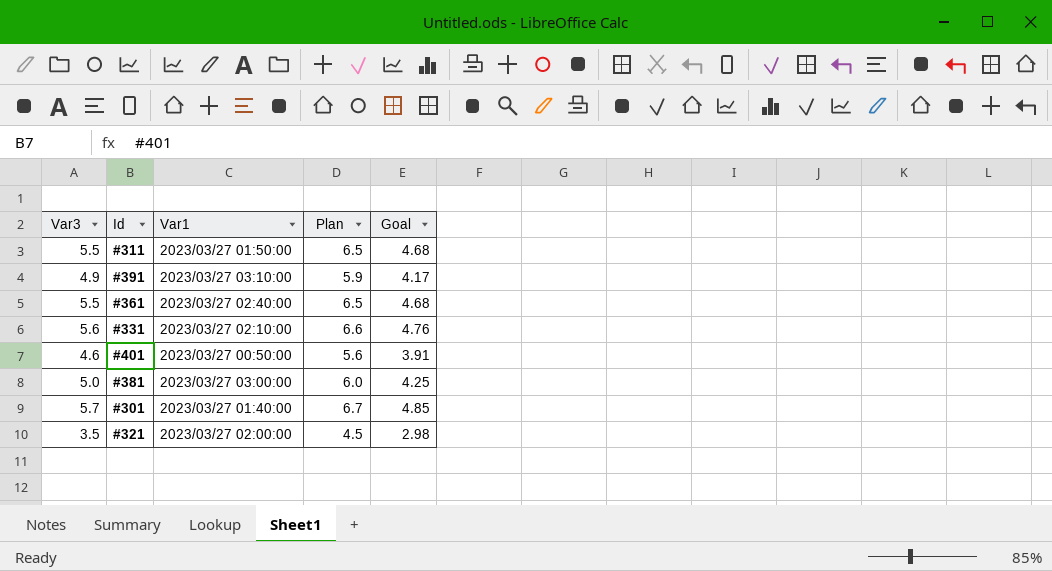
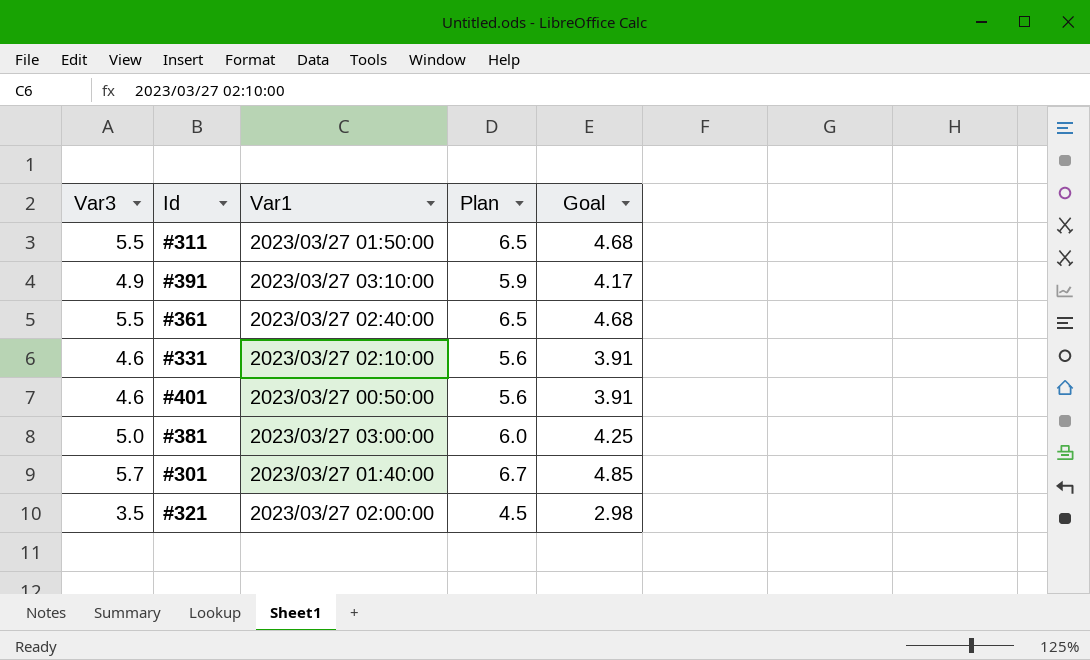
#331 | Var3: 5.6 -> 4.6
#331 | Plan: 6.6 -> 5.6
#331 | Goal: 4.76 -> 3.91

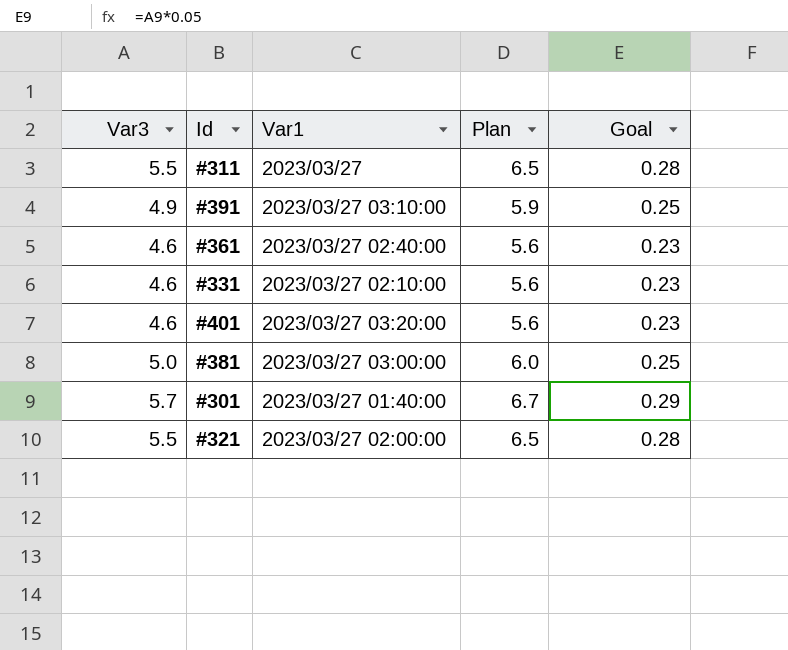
column Goal | formula: [Var3] * 0.85 -> [Var3] * 0.05
#311 | Var1: 2023/03/27 01:50:00 -> 2023/03/27
#361 | Var3: 5.5 -> 4.6
#361 | Plan: 6.5 -> 5.6
#401 | Var1: 2023/03/27 00:50:00 -> 2023/03/27 03:20:00
#321 | Var3: 3.5 -> 5.5
#321 | Plan: 4.5 -> 6.5

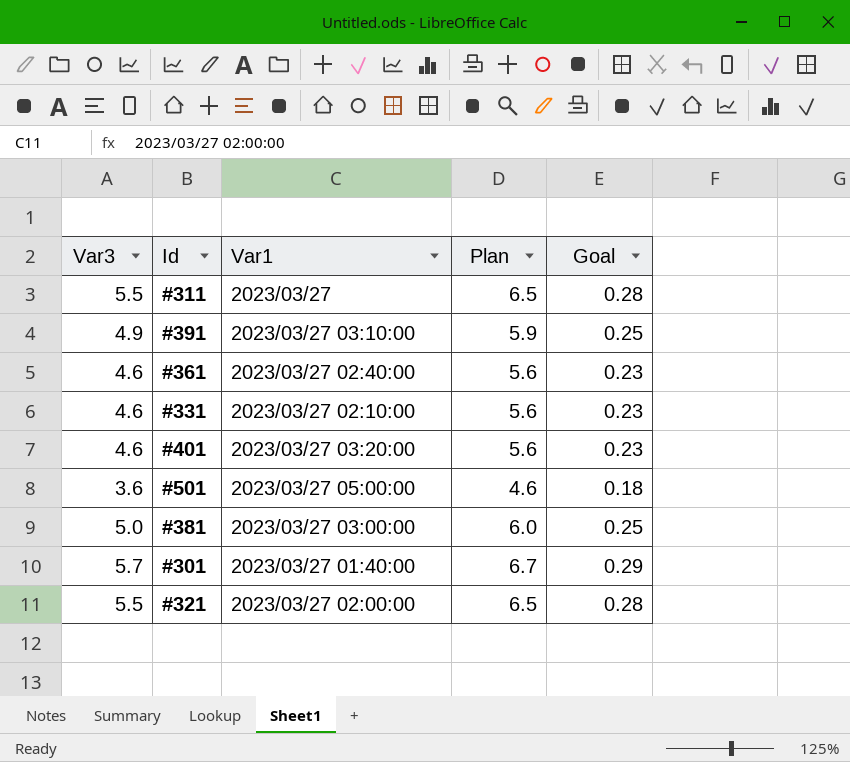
row #501: none -> 3.6 | 2023/03/27 05:00:00 | 4.6 | 0.18

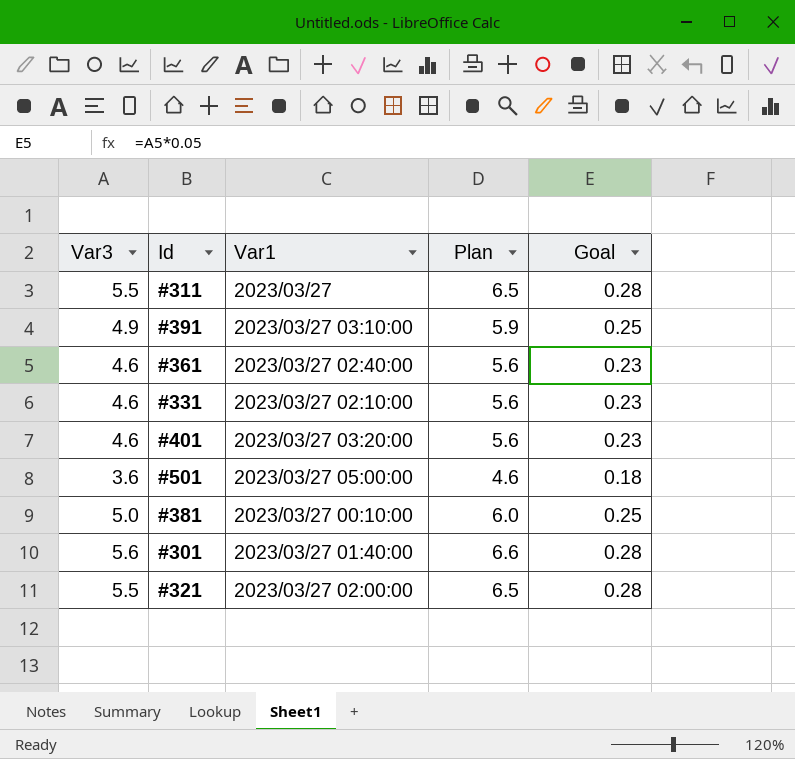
#381 | Var1: 2023/03/27 03:00:00 -> 2023/03/27 00:10:00
#301 | Var3: 5.7 -> 5.6
#301 | Plan: 6.7 -> 6.6
#301 | Goal: 0.29 -> 0.28

